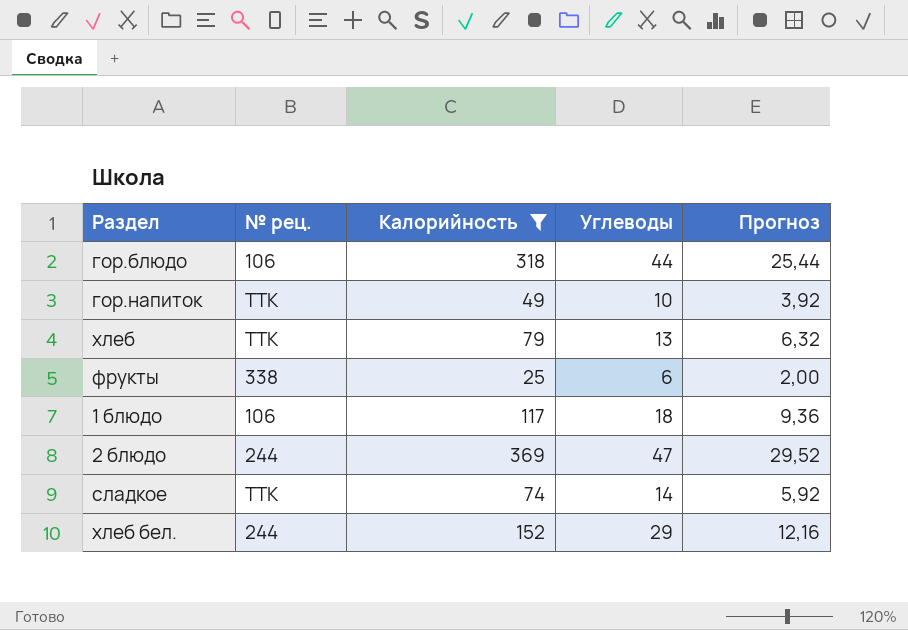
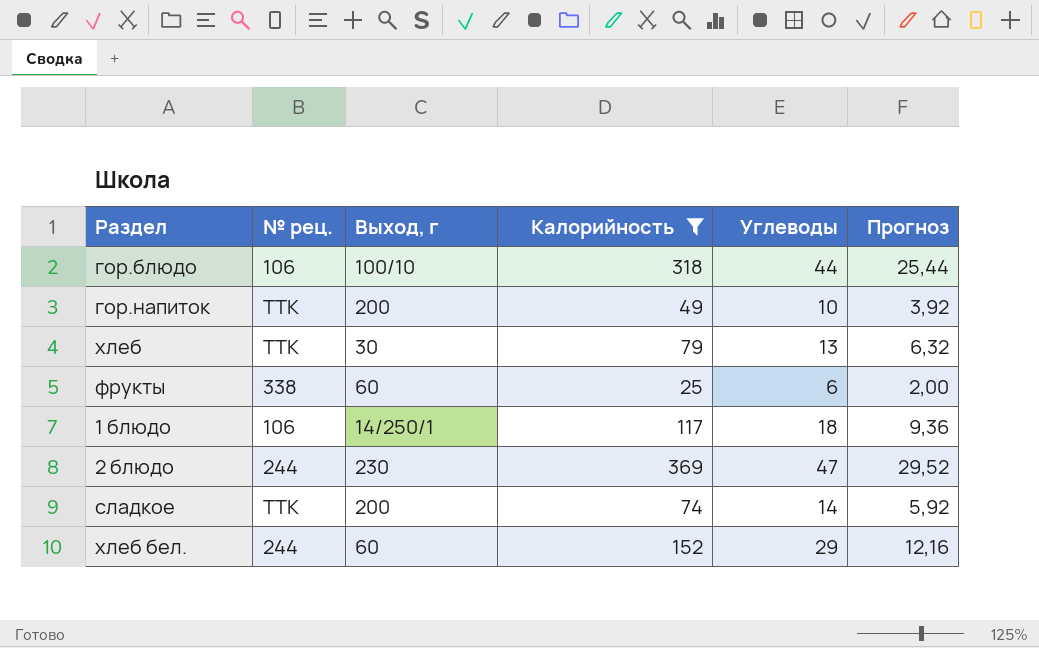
column Выход, г | position: none -> 3

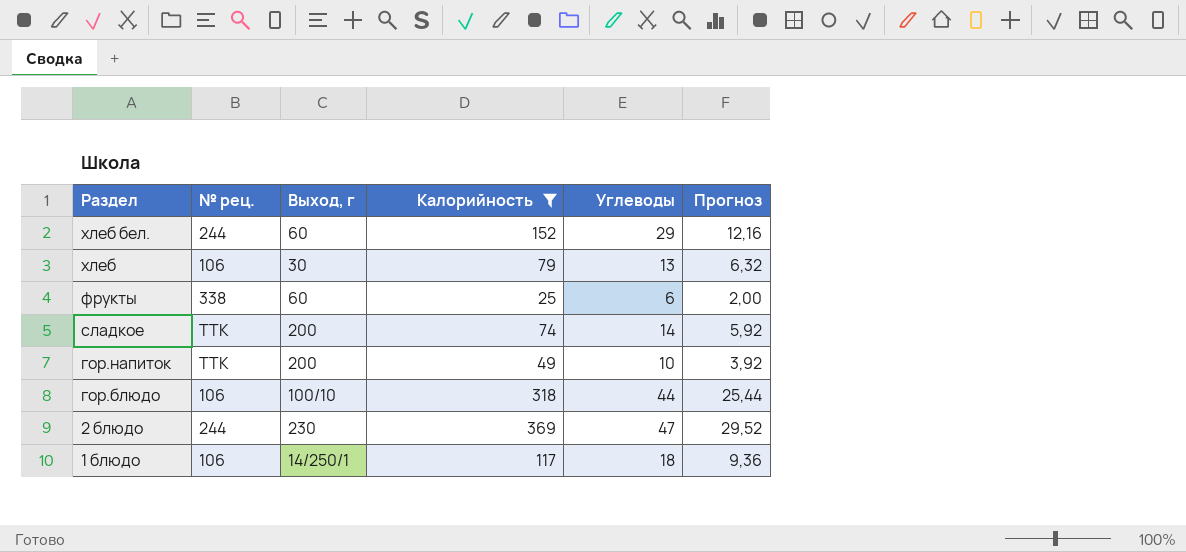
row order: none -> Раздел descending
хлеб | № рец.: ТТК -> 106

